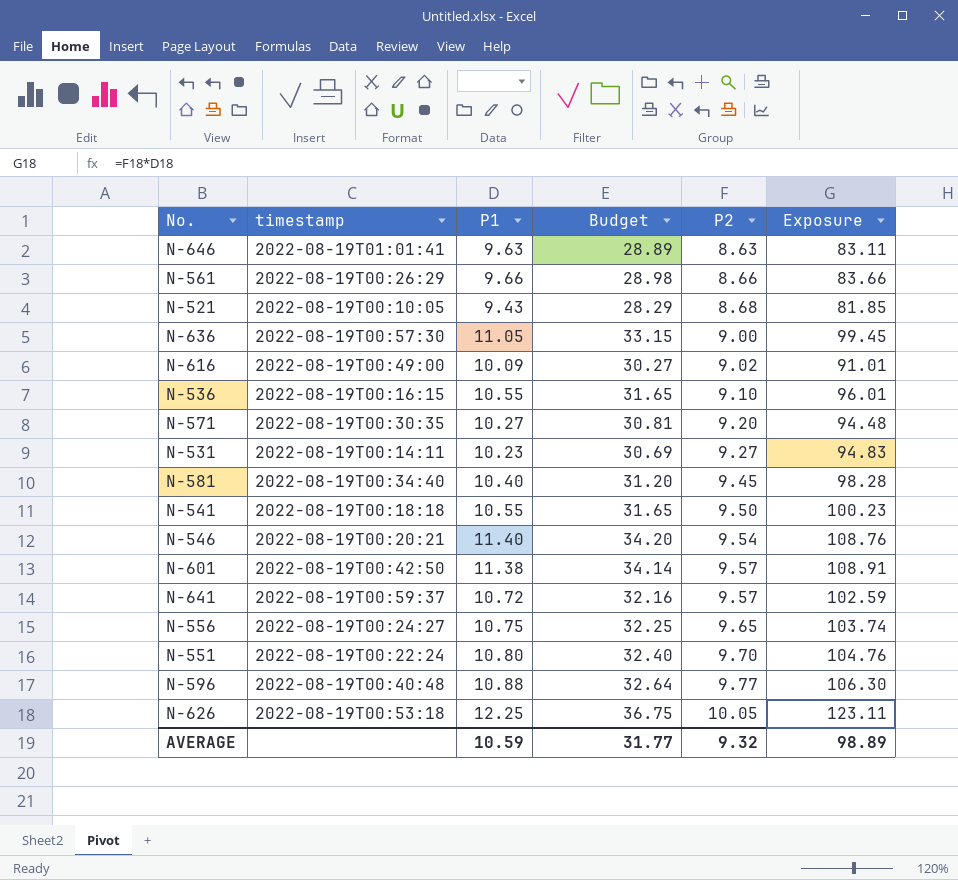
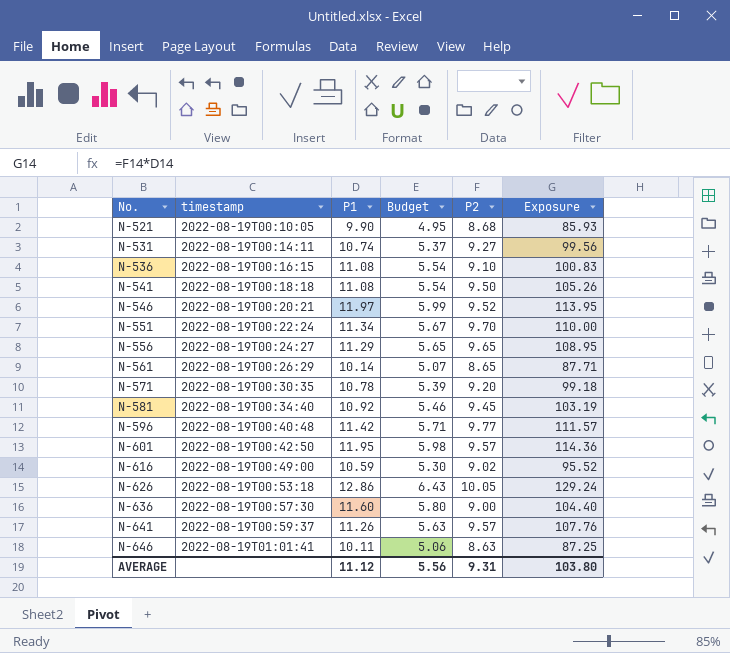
row order: P2 ascending -> No. ascending
column Budget | formula: [P1] * 3 -> [P1] * 0.5
N-521 | P1: 9.43 -> 9.90
N-521 | Exposure: 81.85 -> 85.93
N-531 | P1: 10.23 -> 10.74
N-531 | Exposure: 94.83 -> 99.56
N-536 | P1: 10.55 -> 11.08
N-536 | Exposure: 96.01 -> 100.83
N-541 | P1: 10.55 -> 11.08
N-541 | Exposure: 100.23 -> 105.26
N-546 | P1: 11.40 -> 11.97
N-546 | P2: 9.54 -> 9.52
N-546 | Exposure: 108.76 -> 113.95
N-551 | P1: 10.80 -> 11.34
N-551 | Exposure: 104.76 -> 110.00
N-556 | P1: 10.75 -> 11.29
N-556 | Exposure: 103.74 -> 108.95
N-561 | P1: 9.66 -> 10.14
N-561 | P2: 8.66 -> 8.65
N-561 | Exposure: 83.66 -> 87.71
N-571 | P1: 10.27 -> 10.78
N-571 | Exposure: 94.48 -> 99.18
N-581 | P1: 10.40 -> 10.92
N-581 | Exposure: 98.28 -> 103.19
N-596 | P1: 10.88 -> 11.42
N-596 | Exposure: 106.30 -> 111.57
N-601 | P1: 11.38 -> 11.95
N-601 | Exposure: 108.91 -> 114.36
N-616 | P1: 10.09 -> 10.59
N-616 | Exposure: 91.01 -> 95.52
N-626 | P1: 12.25 -> 12.86
N-626 | Exposure: 123.11 -> 129.24
N-636 | P1: 11.05 -> 11.60
N-636 | Exposure: 99.45 -> 104.40
N-641 | P1: 10.72 -> 11.26
N-641 | Exposure: 102.59 -> 107.76
N-646 | P1: 9.63 -> 10.11
N-646 | Exposure: 83.11 -> 87.25
AVERAGE | P1: 10.59 -> 11.12
AVERAGE | Budget: 31.77 -> 5.56
AVERAGE | P2: 9.32 -> 9.31
AVERAGE | Exposure: 98.89 -> 103.80

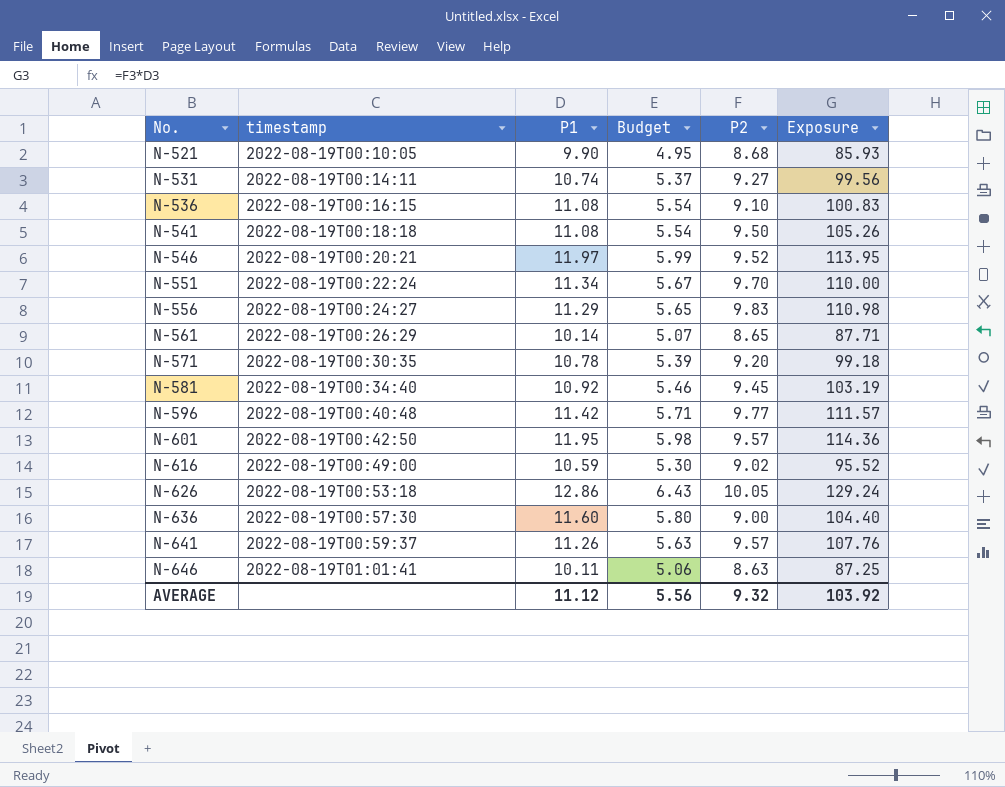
N-556 | P2: 9.65 -> 9.83
N-556 | Exposure: 108.95 -> 110.98
AVERAGE | P2: 9.31 -> 9.32
AVERAGE | Exposure: 103.80 -> 103.92

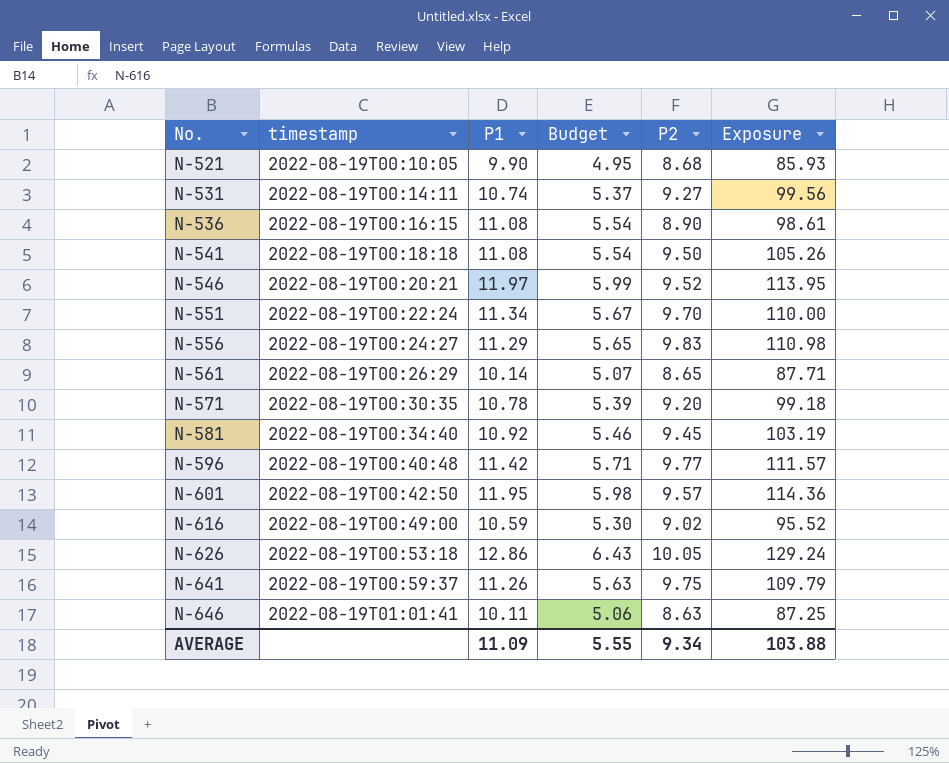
row N-636: 2022-08-19T00:57:30 | 11.60 | 5.80 | 9.00 | 104.40 -> none
N-536 | P2: 9.10 -> 8.90
N-536 | Exposure: 100.83 -> 98.61
N-641 | P2: 9.57 -> 9.75
N-641 | Exposure: 107.76 -> 109.79
AVERAGE | P1: 11.12 -> 11.09
AVERAGE | Budget: 5.56 -> 5.55
AVERAGE | P2: 9.32 -> 9.34
AVERAGE | Exposure: 103.92 -> 103.88

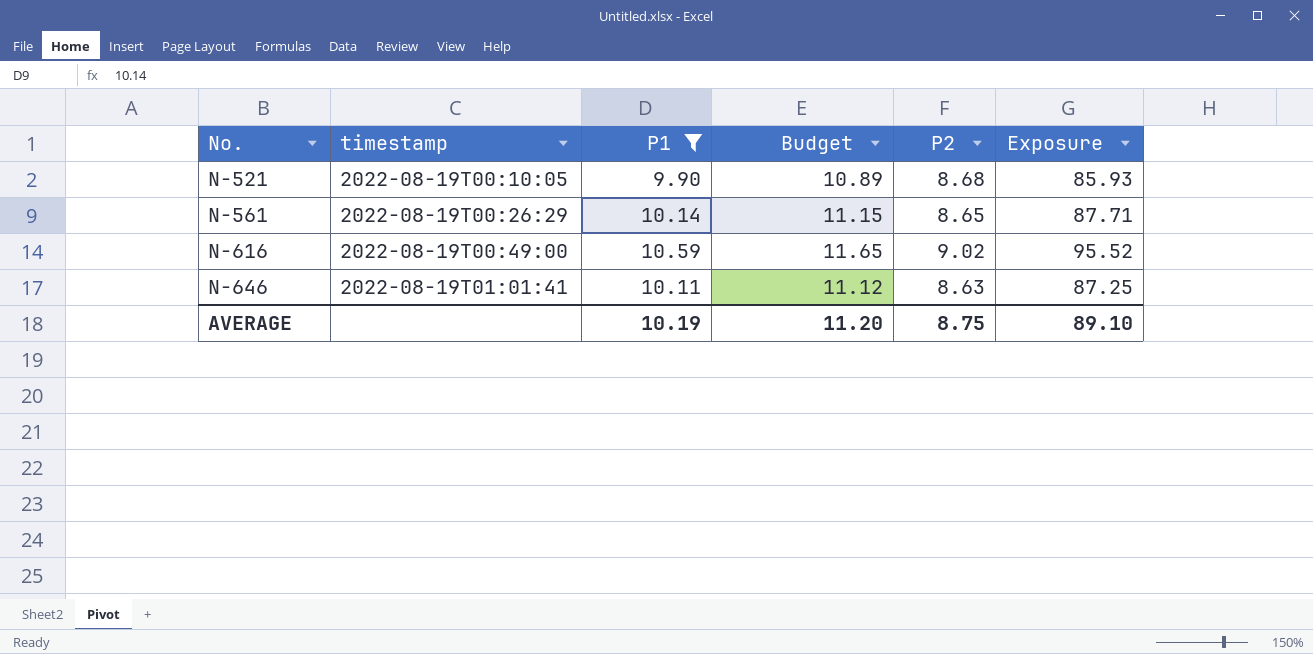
filter: none -> P1 <= 10.59
column Budget | formula: [P1] * 0.5 -> [P1] * 1.1
AVERAGE | P1: 11.09 -> 10.19
AVERAGE | Budget: 5.55 -> 11.20
AVERAGE | P2: 9.34 -> 8.75
AVERAGE | Exposure: 103.88 -> 89.10

